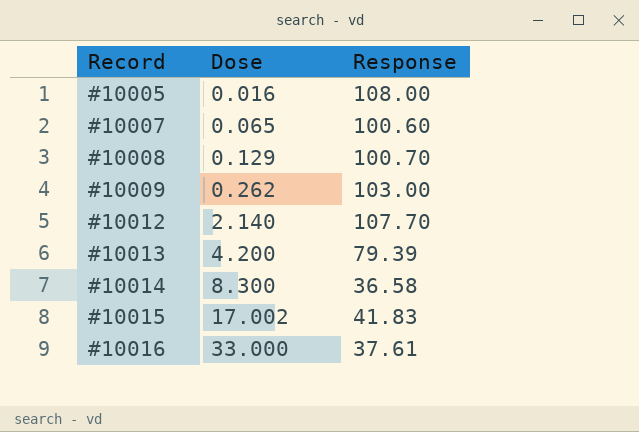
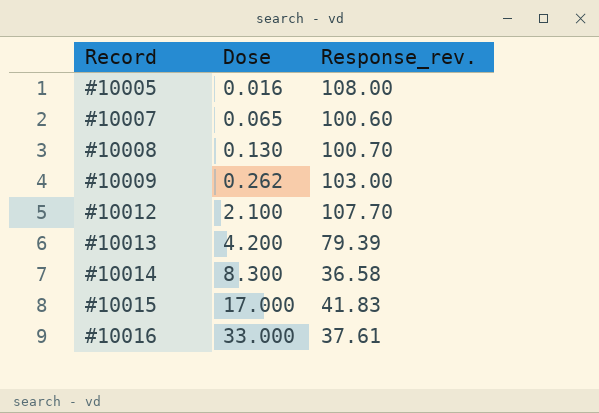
column name: Response -> Response_rev.
#10008 | Dose: 0.129 -> 0.130
#10012 | Dose: 2.140 -> 2.100
#10015 | Dose: 17.002 -> 17.000

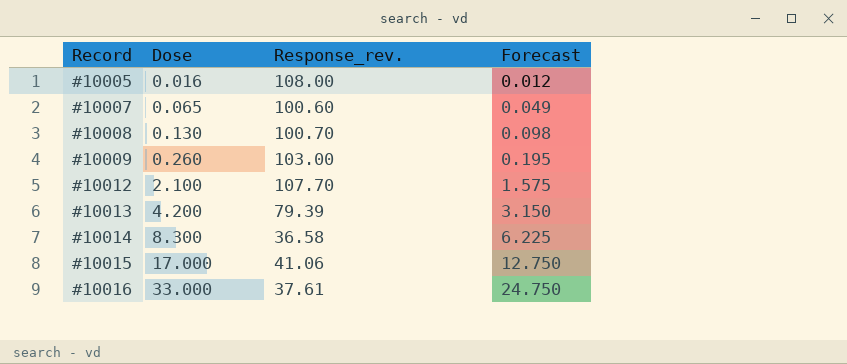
column Forecast | formula: none -> [Dose] * 0.75
#10009 | Dose: 0.262 -> 0.260
#10015 | Response_rev.: 41.83 -> 41.06

